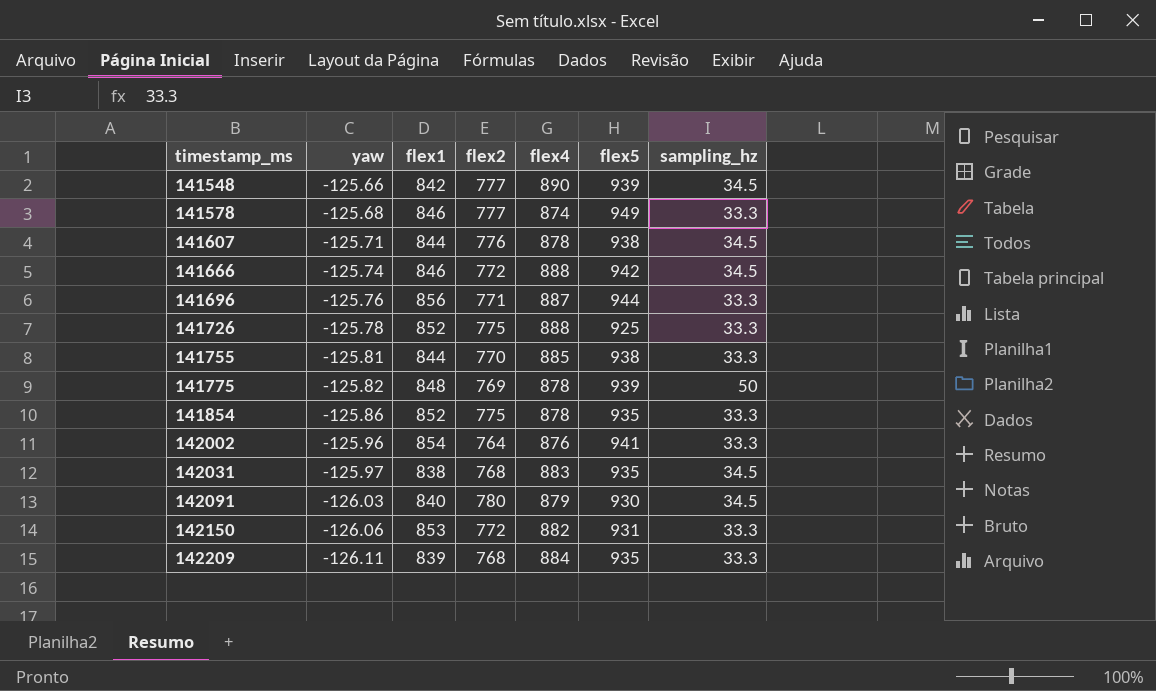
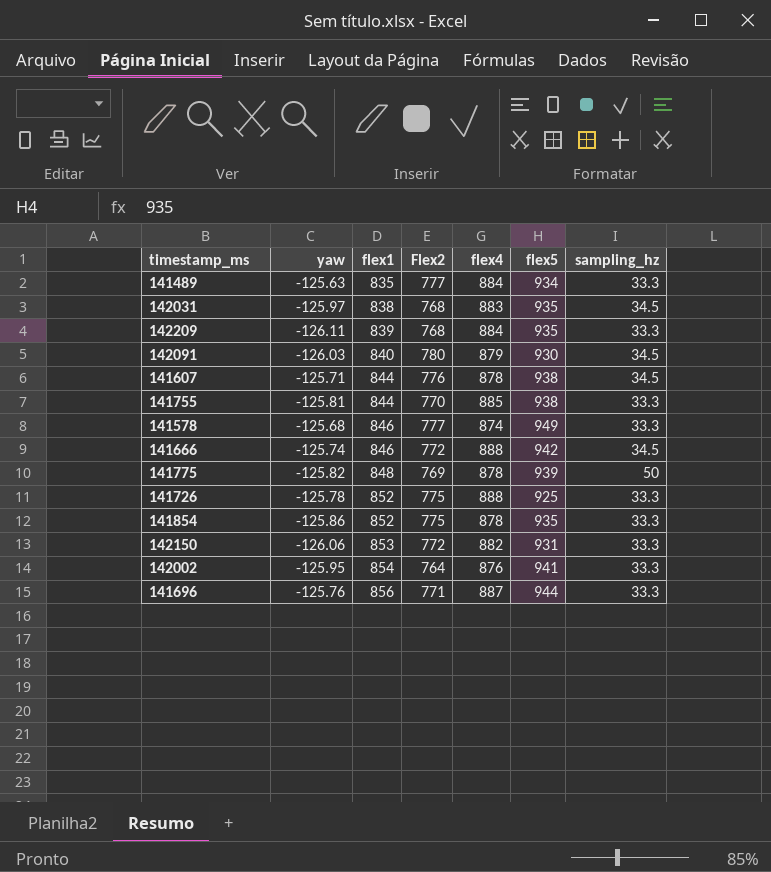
row order: timestamp_ms ascending -> flex1 ascending
column name: flex2 -> Flex2
row 141548: -125.66 | 842 | 777 | 890 | 939 | 34.5 -> none
row 141489: none -> -125.63 | 835 | 777 | 884 | 934 | 33.3
142002 | yaw: -125.96 -> -125.95

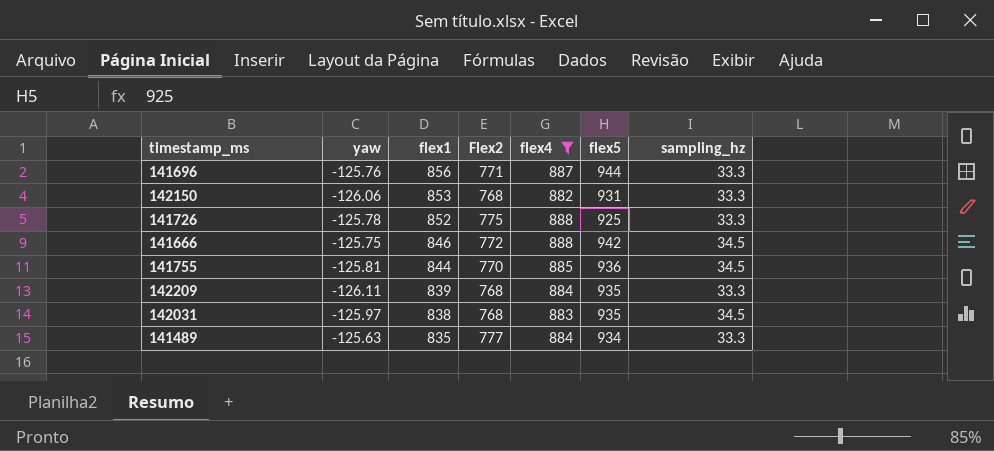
filter: none -> flex4 >= 882
row order: flex1 ascending -> flex1 descending
142150 | Flex2: 772 -> 768
141666 | yaw: -125.74 -> -125.75
141755 | flex5: 938 -> 936
141755 | sampling_hz: 33.3 -> 34.5

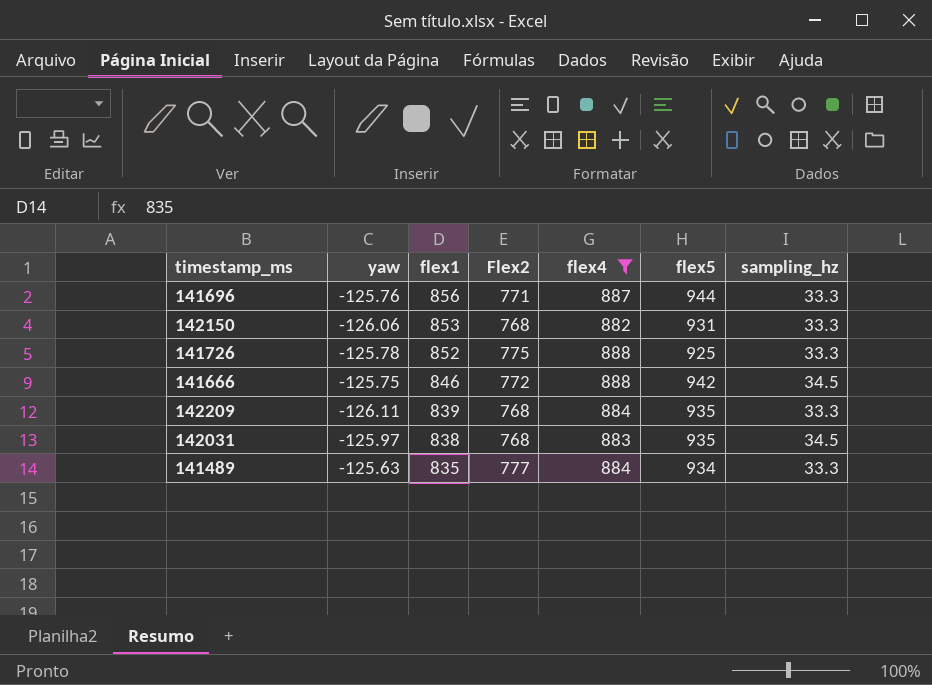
row 141755: -125.81 | 844 | 770 | 885 | 936 | 34.5 -> none

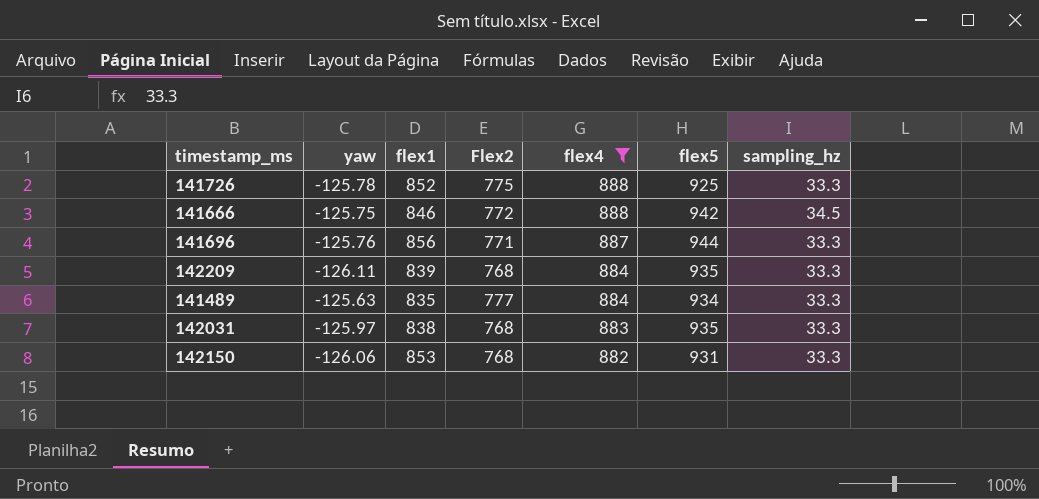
row order: flex1 descending -> flex4 descending
142031 | sampling_hz: 34.5 -> 33.3

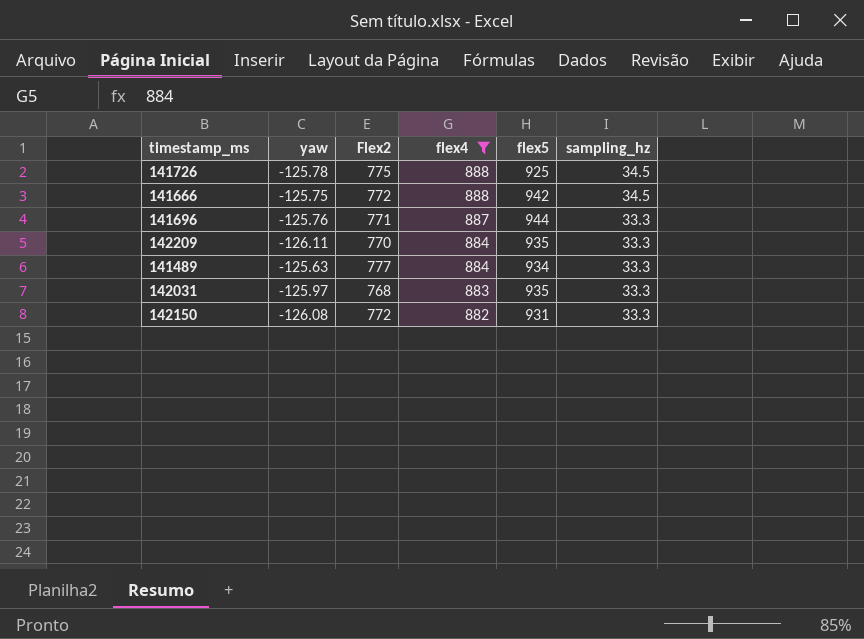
column flex1 | position: 3 -> none
141726 | sampling_hz: 33.3 -> 34.5
142209 | Flex2: 768 -> 770
142150 | yaw: -126.06 -> -126.08
142150 | Flex2: 768 -> 772

